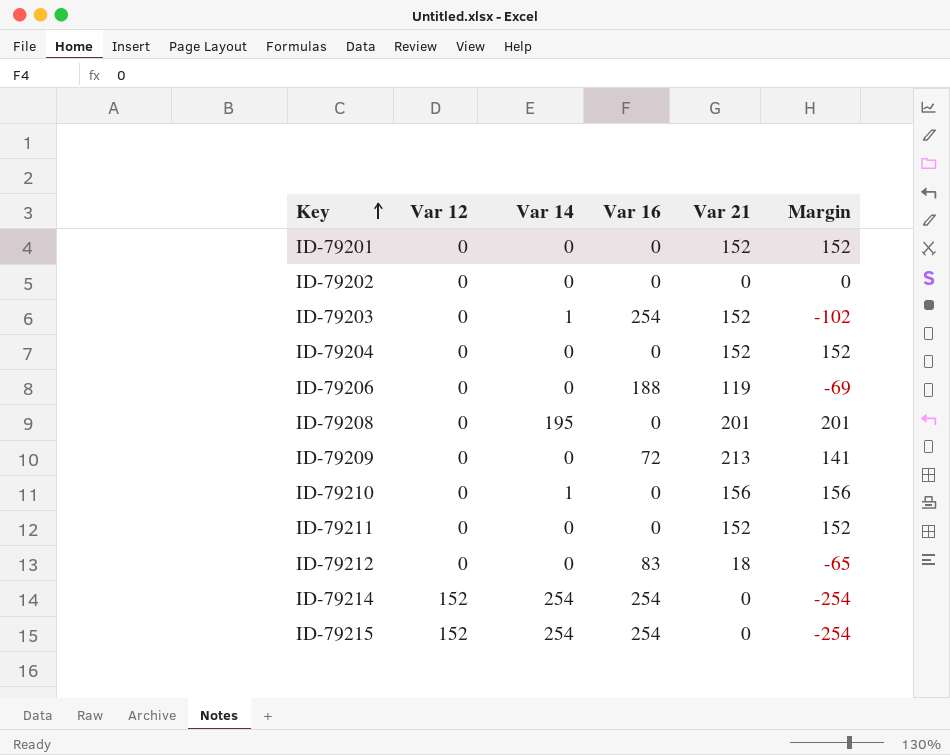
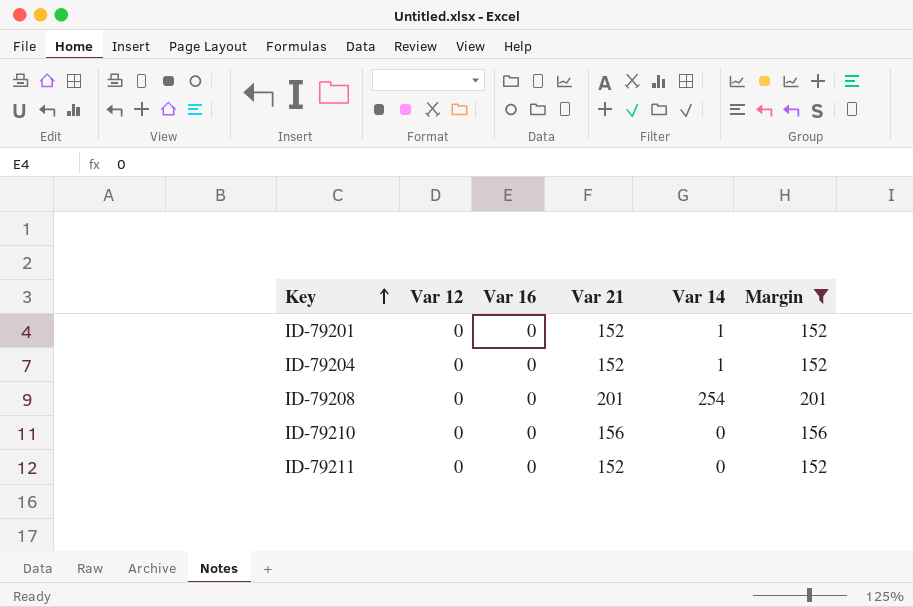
filter: none -> Margin >= 152
column Var 14 | position: 3 -> 5
ID-79201 | Var 14: 0 -> 1
ID-79204 | Var 14: 0 -> 1
ID-79208 | Var 14: 195 -> 254
ID-79210 | Var 14: 1 -> 0

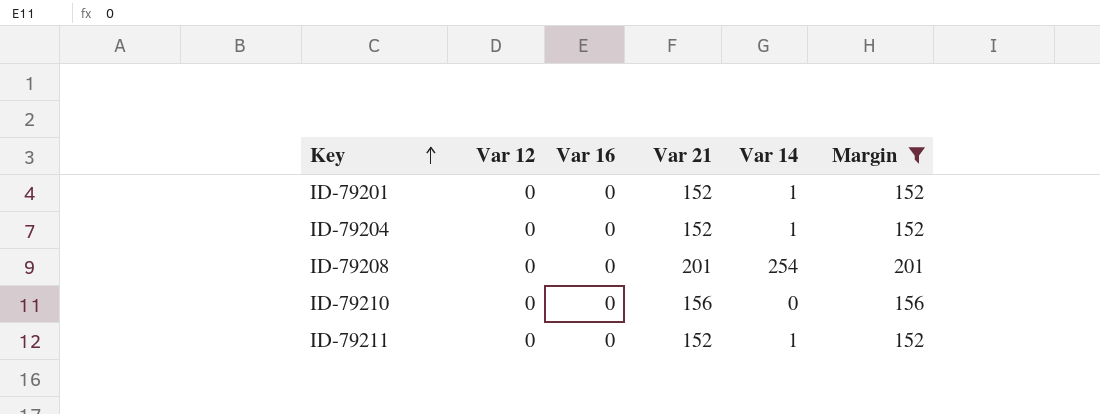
ID-79211 | Var 14: 0 -> 1

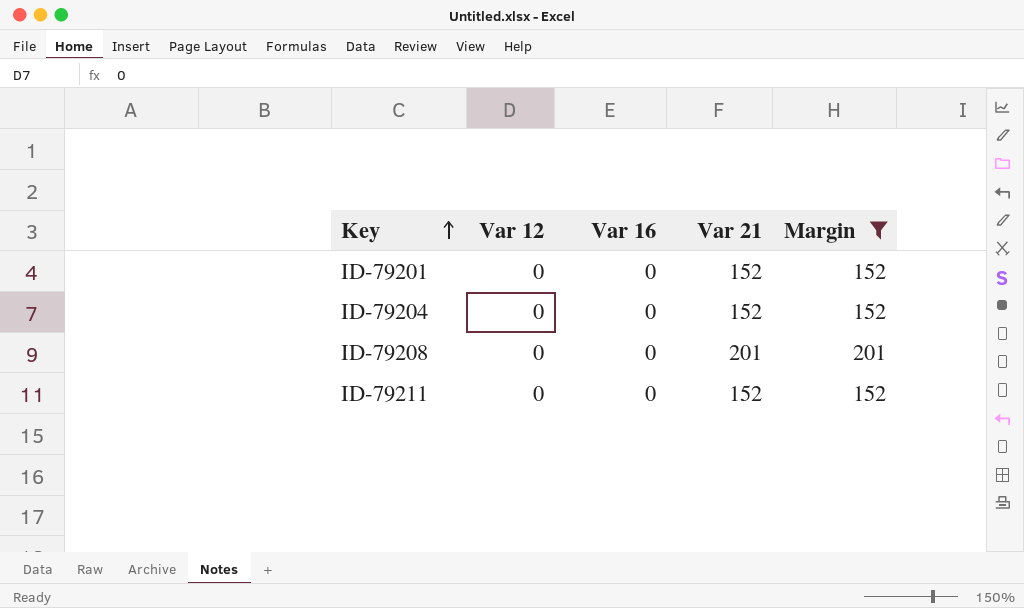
column Var 14 | position: 5 -> none
row ID-79210: 0 | 0 | 156 | 0 | 156 -> none

